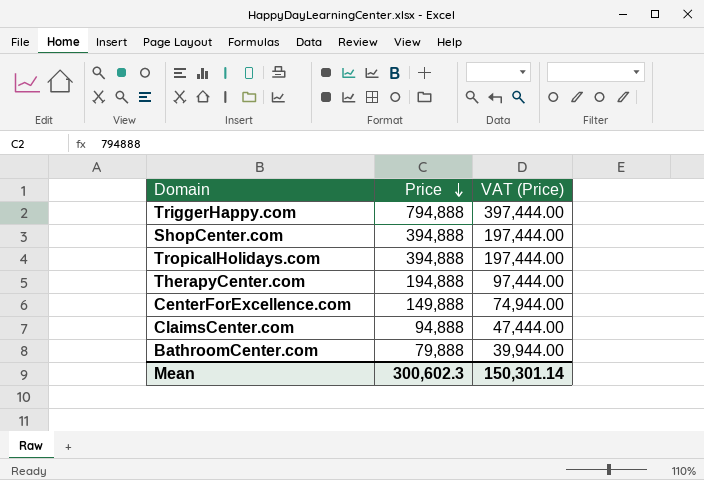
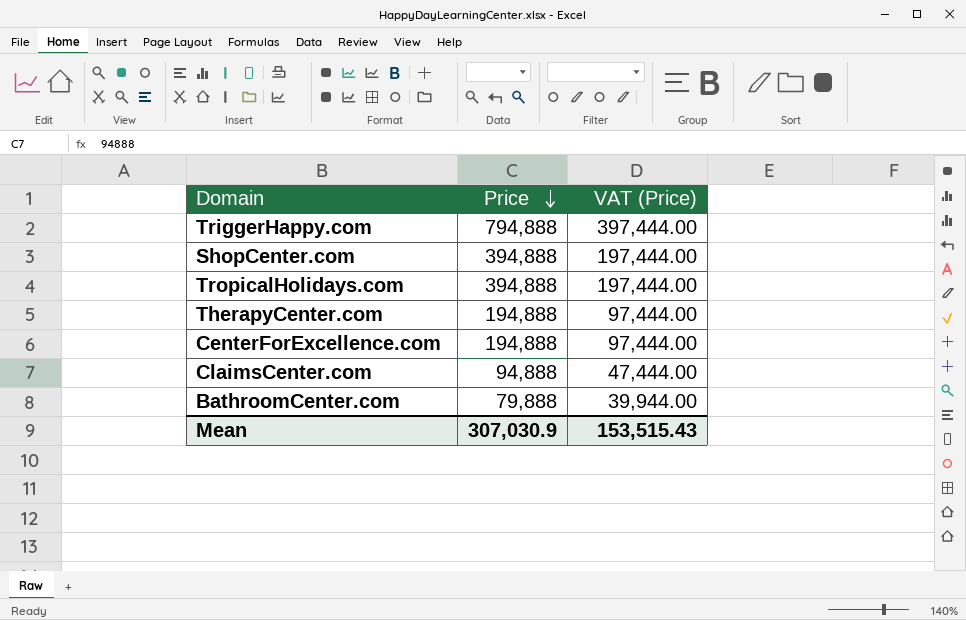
CenterForExcellence.com | Price: 149,888 -> 194,888
CenterForExcellence.com | VAT (Price): 74,944.00 -> 97,444.00
Mean | Price: 300,602.3 -> 307,030.9
Mean | VAT (Price): 150,301.14 -> 153,515.43

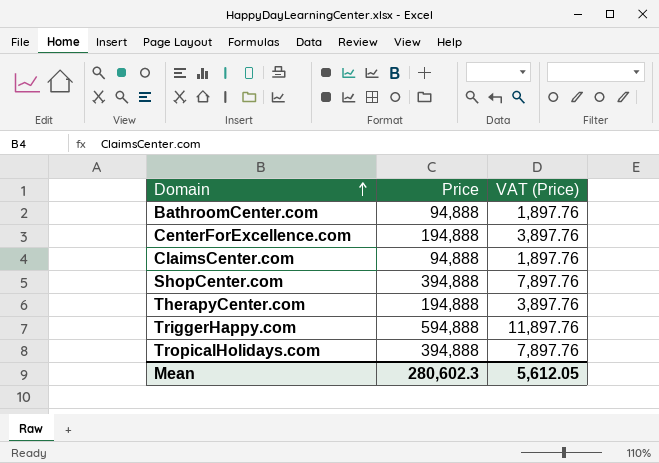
row order: Price descending -> Domain ascending
column VAT (Price) | formula: [Price] * 0.5 -> [Price] * 0.02
BathroomCenter.com | Price: 79,888 -> 94,888
TriggerHappy.com | Price: 794,888 -> 594,888
Mean | Price: 307,030.9 -> 280,602.3
Mean | VAT (Price): 153,515.43 -> 5,612.05

